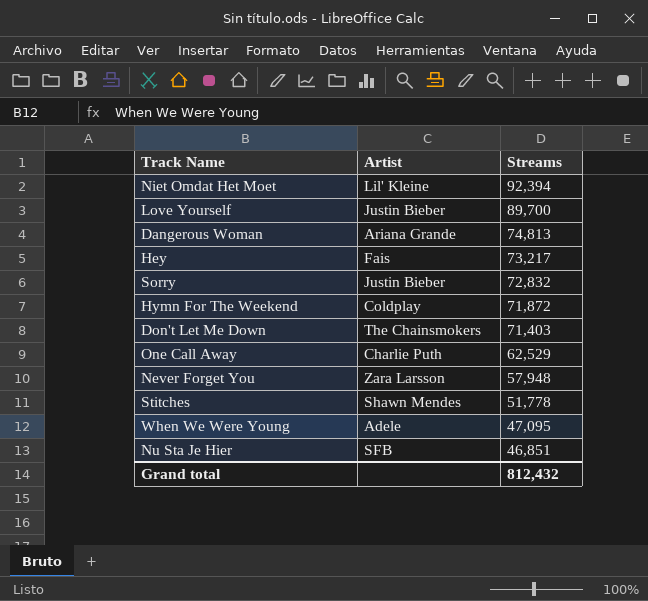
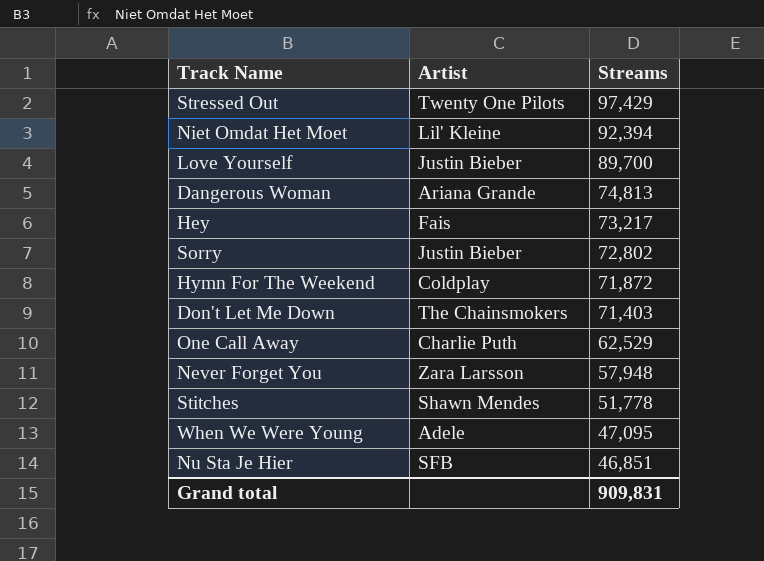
row Stressed Out: none -> Twenty One Pilots | 97,429
Sorry | Streams: 72,832 -> 72,802
Grand total | Streams: 812,432 -> 909,831

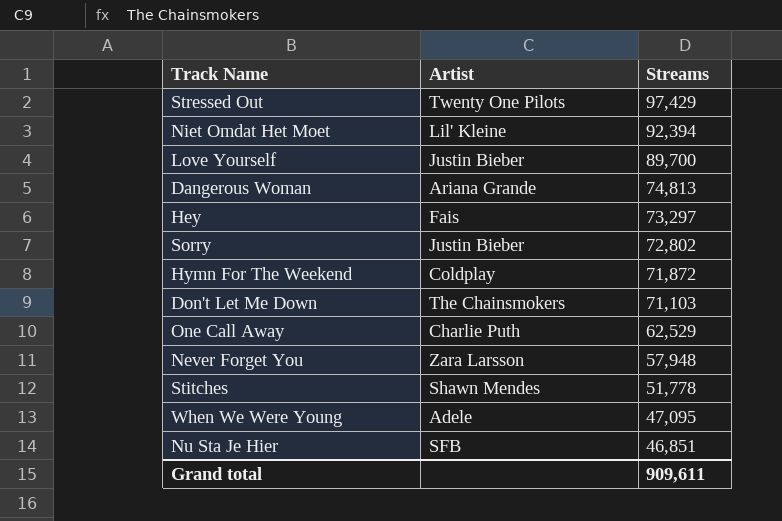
Hey | Streams: 73,217 -> 73,297
Don't Let Me Down | Streams: 71,403 -> 71,103
Grand total | Streams: 909,831 -> 909,611

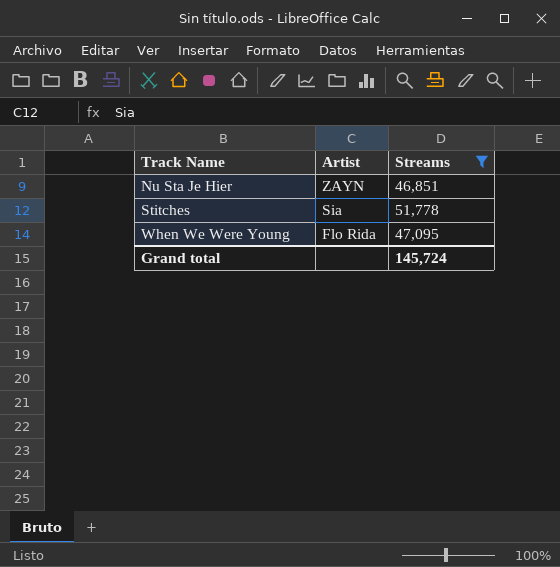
filter: none -> Streams <= 51,778
row order: Streams descending -> Track Name ascending
Nu Sta Je Hier | Artist: SFB -> ZAYN
Stitches | Artist: Shawn Mendes -> Sia
When We Were Young | Artist: Adele -> Flo Rida
Grand total | Streams: 909,611 -> 145,724

